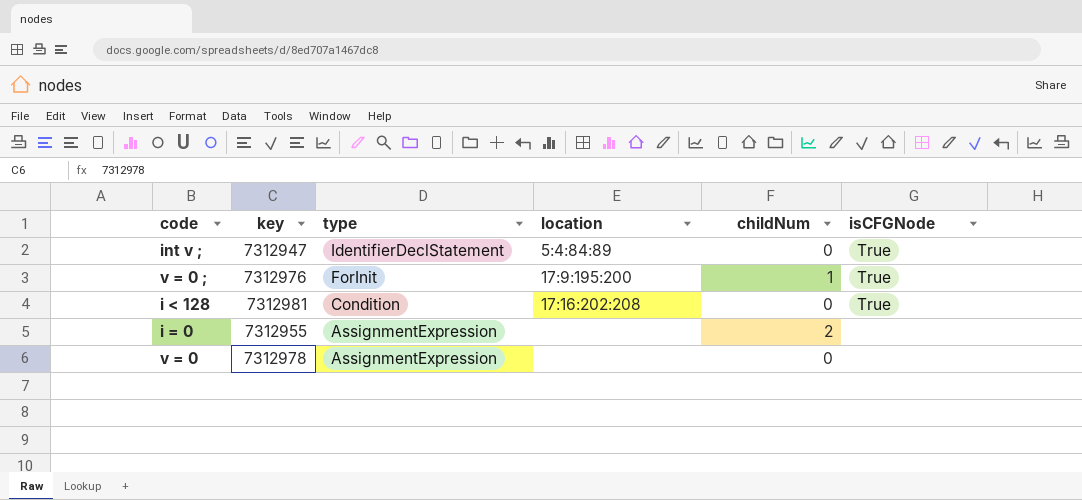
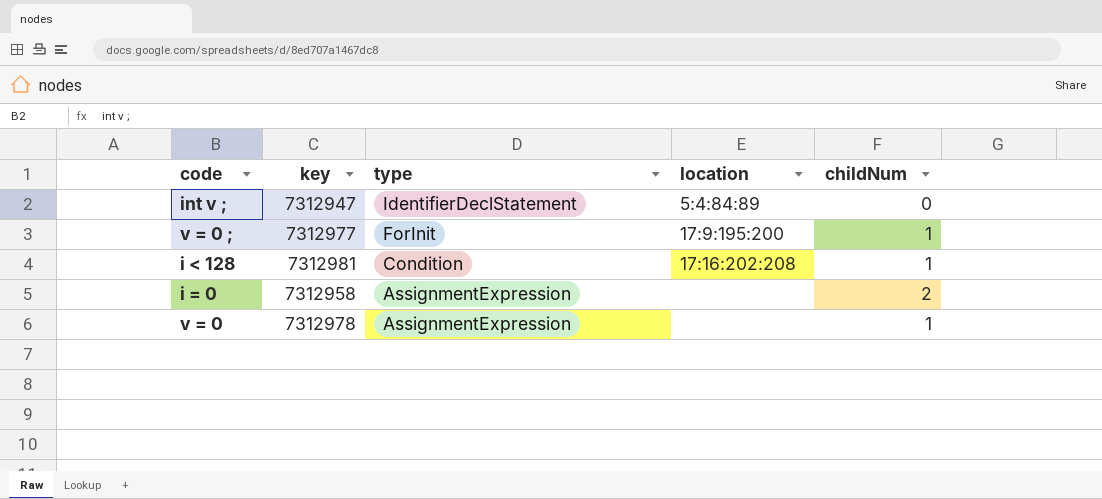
column isCFGNode | position: 6 -> none
v = 0 ; | key: 7312976 -> 7312977
i < 128 | childNum: 0 -> 1
i = 0 | key: 7312955 -> 7312958
v = 0 | childNum: 0 -> 1

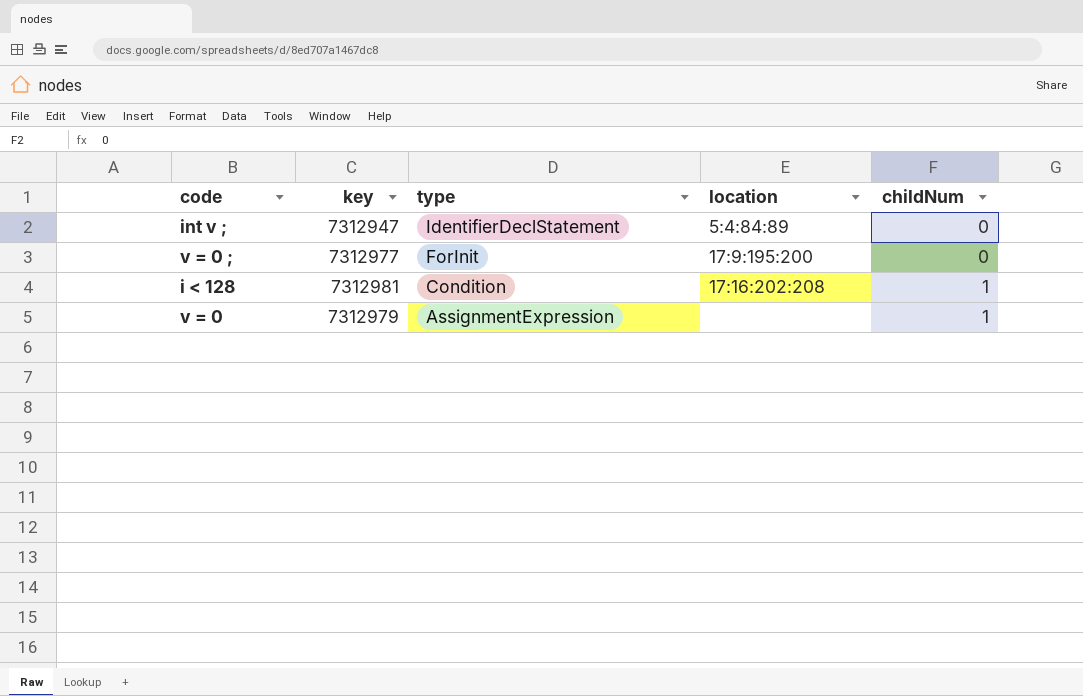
row i = 0: 7312958 | AssignmentExpression | none | 2 -> none
v = 0 ; | childNum: 1 -> 0
v = 0 | key: 7312978 -> 7312979

